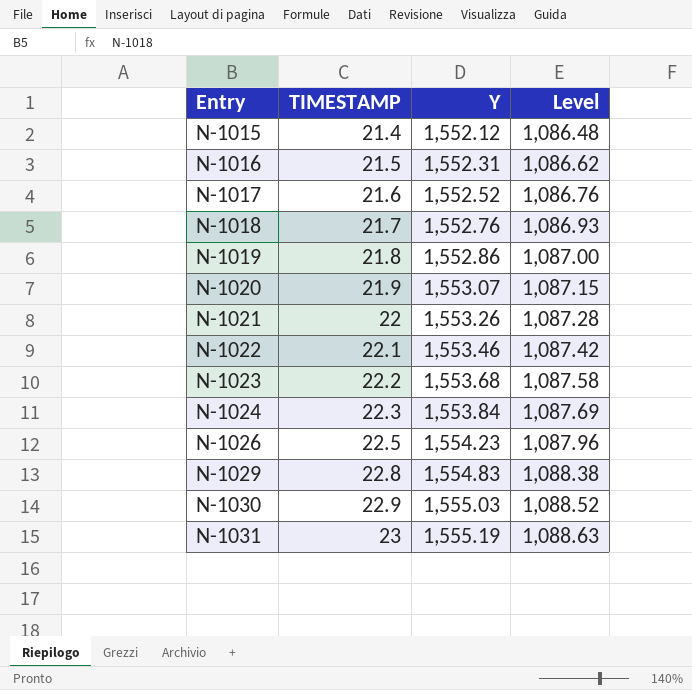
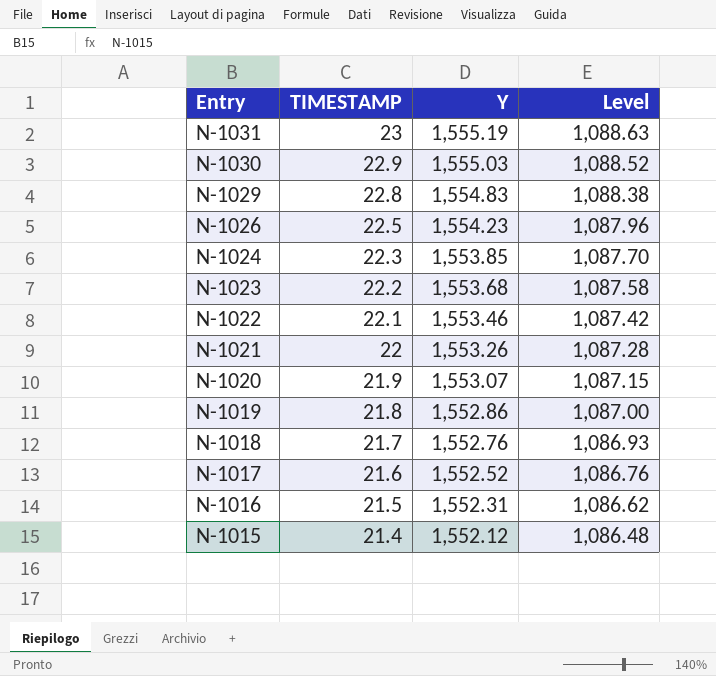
row order: Entry ascending -> Entry descending
N-1024 | Y: 1,553.84 -> 1,553.85
N-1024 | Level: 1,087.69 -> 1,087.70

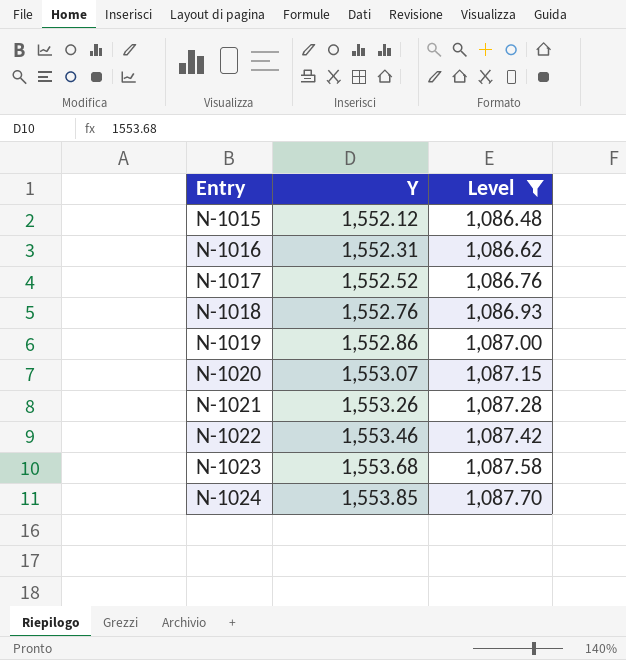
filter: none -> Level <= 1,087.70
row order: Entry descending -> Entry ascending
column TIMESTAMP | position: 2 -> none

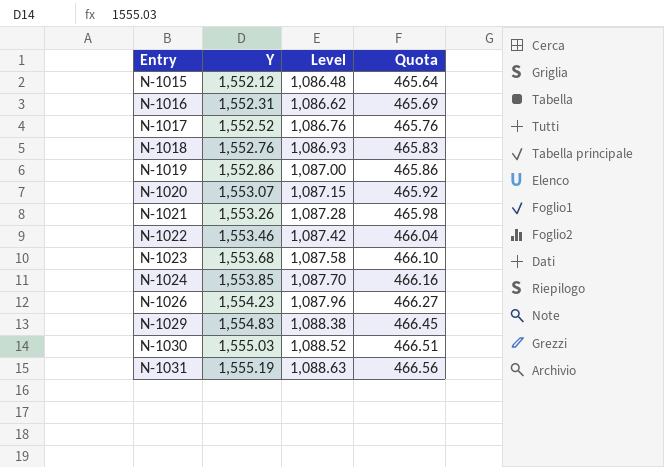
filter: Level <= 1,087.70 -> none
column Quota | formula: none -> [Y] * 0.3

